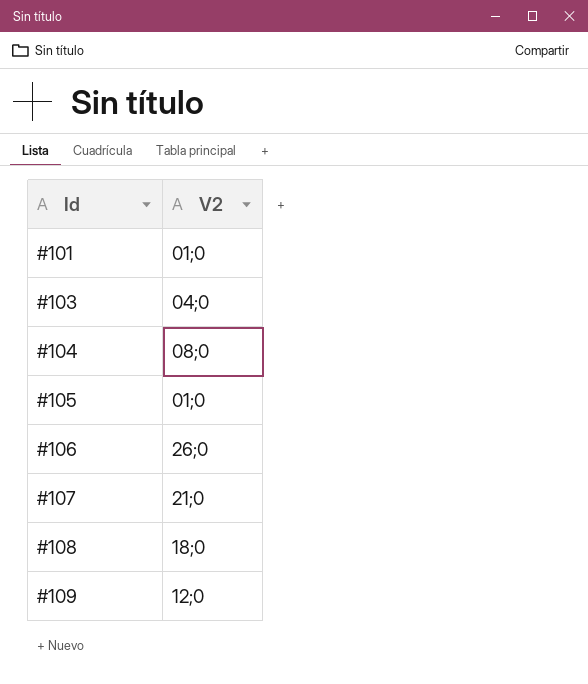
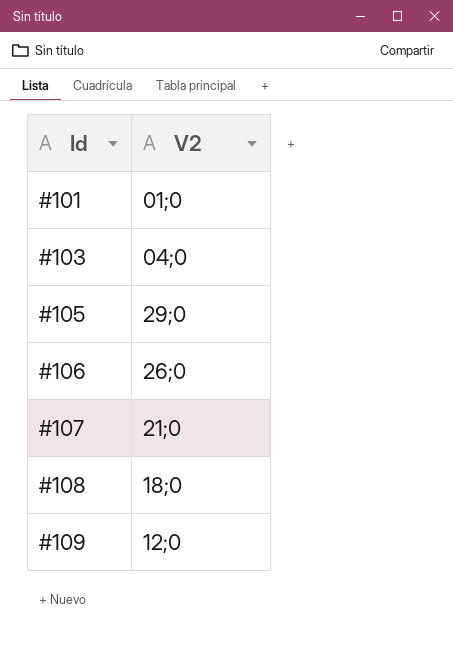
row #104: 08;0 -> none
#105 | V2: 01;0 -> 29;0

